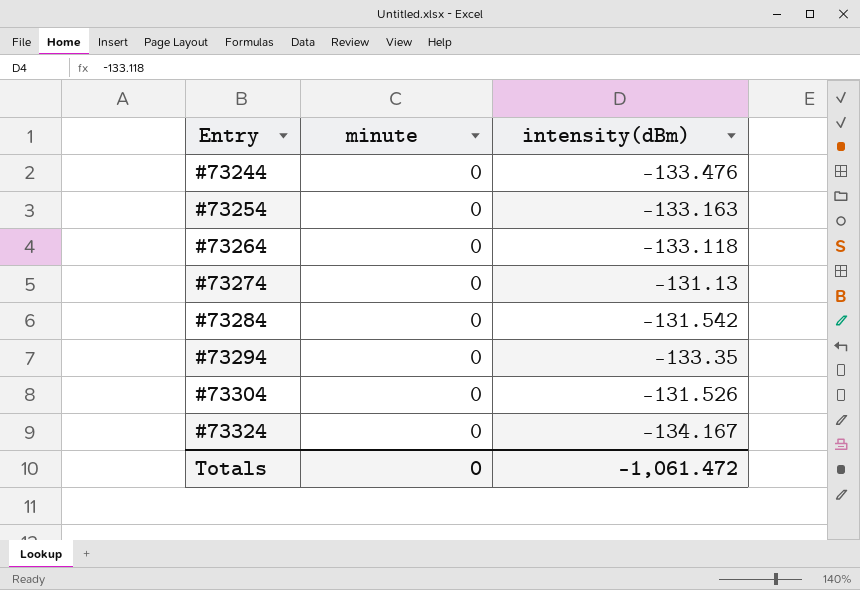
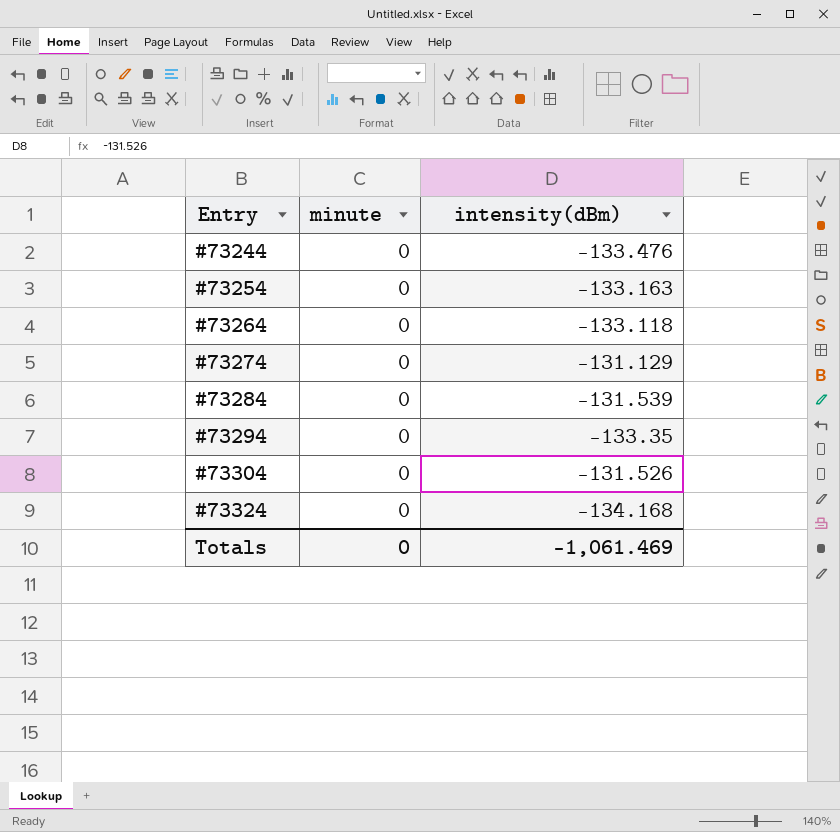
#73274 | intensity(dBm): -131.13 -> -131.129
#73284 | intensity(dBm): -131.542 -> -131.539
#73324 | intensity(dBm): -134.167 -> -134.168
Totals | intensity(dBm): -1,061.472 -> -1,061.469

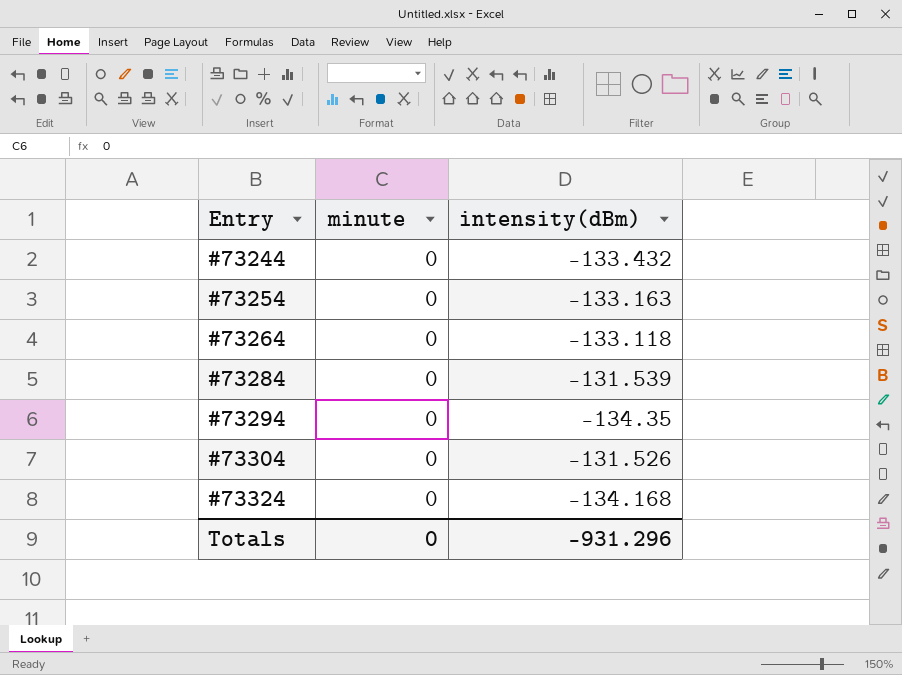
row #73274: 0 | -131.129 -> none
#73244 | intensity(dBm): -133.476 -> -133.432
#73294 | intensity(dBm): -133.35 -> -134.35
Totals | intensity(dBm): -1,061.469 -> -931.296

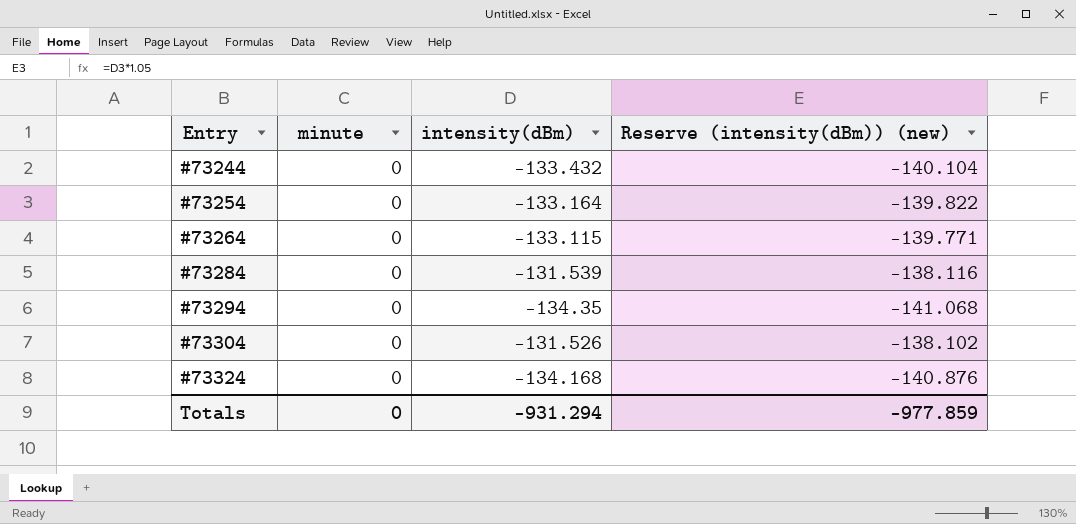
column Reserve (intensity(dBm)) (new) | formula: none -> [intensity(dBm)] * 1.05
#73254 | intensity(dBm): -133.163 -> -133.164
#73264 | intensity(dBm): -133.118 -> -133.115
Totals | intensity(dBm): -931.296 -> -931.294

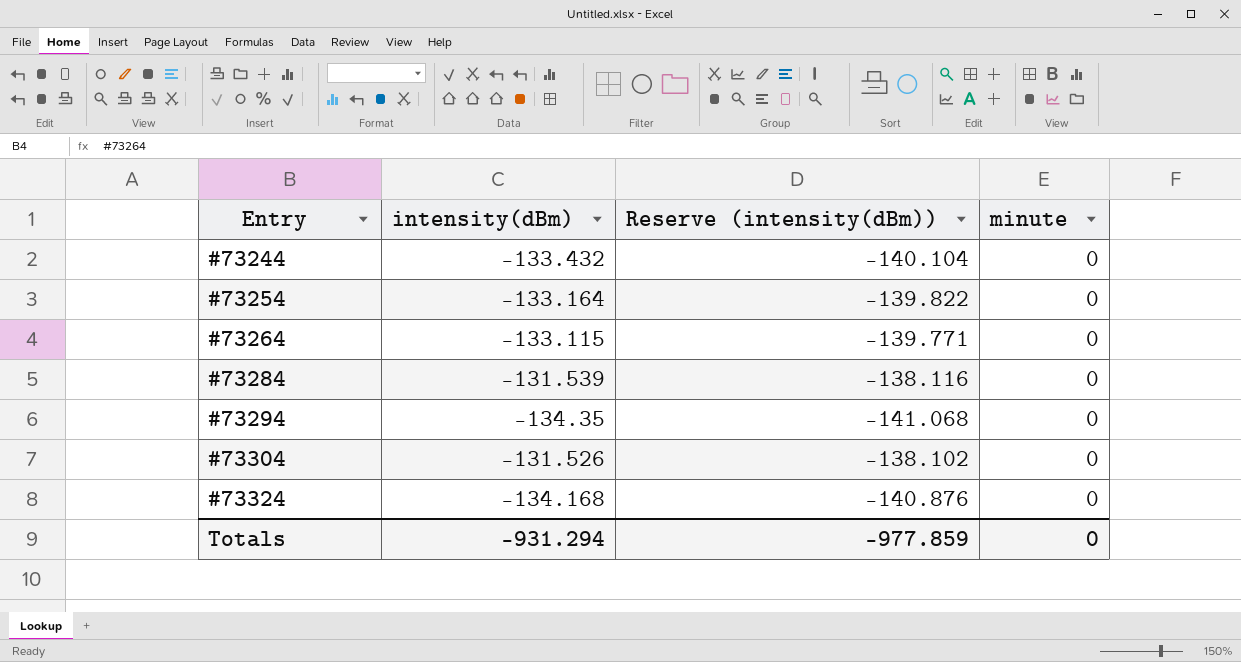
column name: Reserve (intensity(dBm)) (new) -> Reserve (intensity(dBm))
column minute | position: 2 -> 4

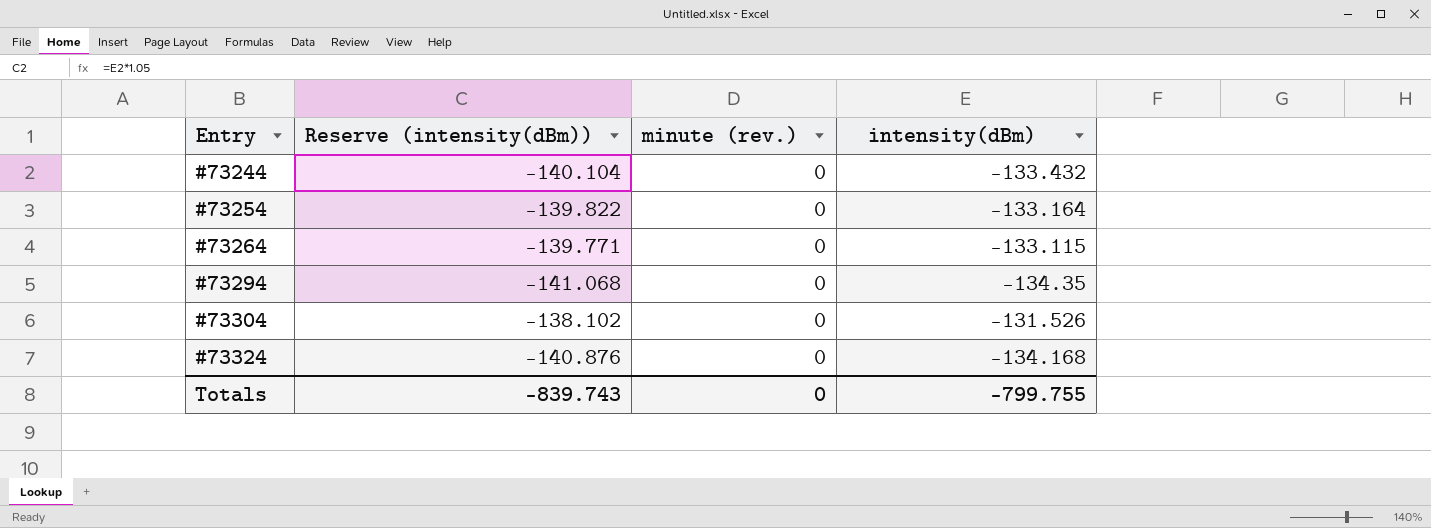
column name: minute -> minute (rev.)
column intensity(dBm) | position: 2 -> 4
row #73284: -131.539 | -138.116 | 0 -> none
Totals | Reserve (intensity(dBm)): -977.859 -> -839.743
Totals | intensity(dBm): -931.294 -> -799.755

